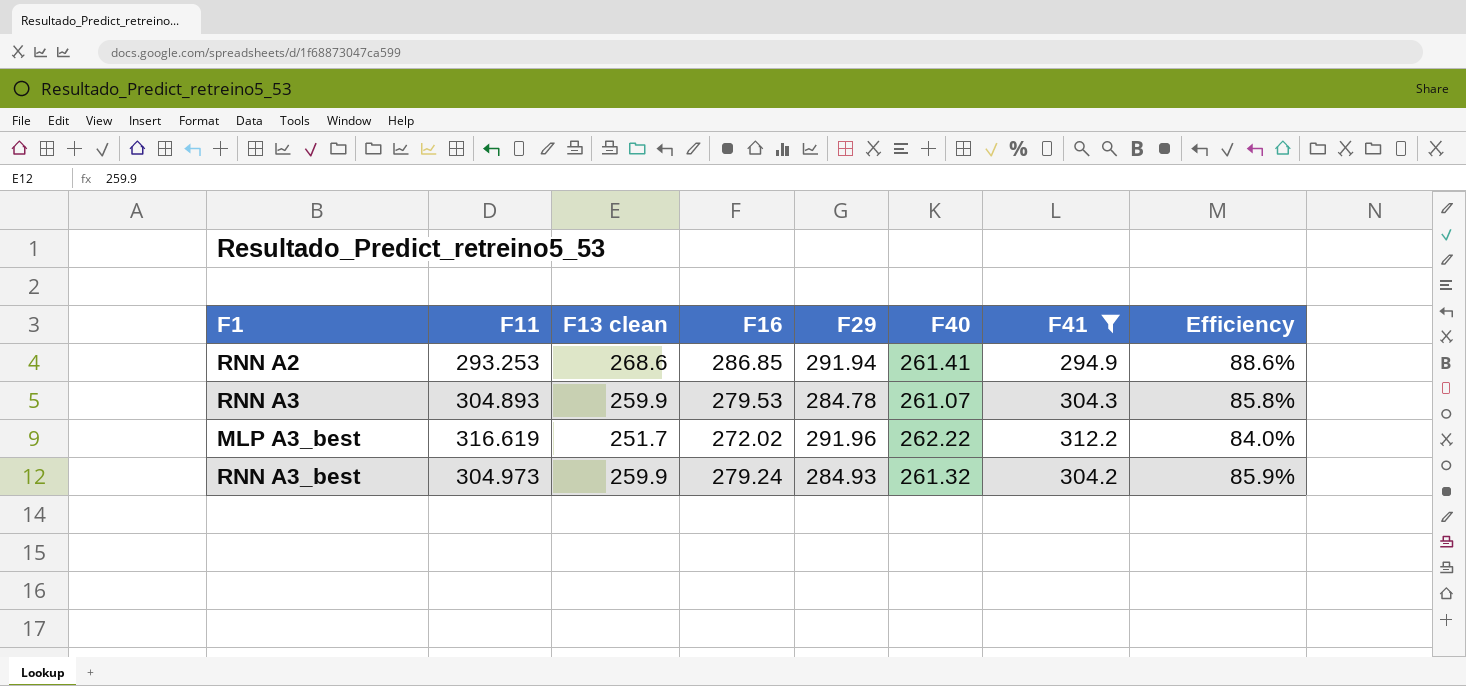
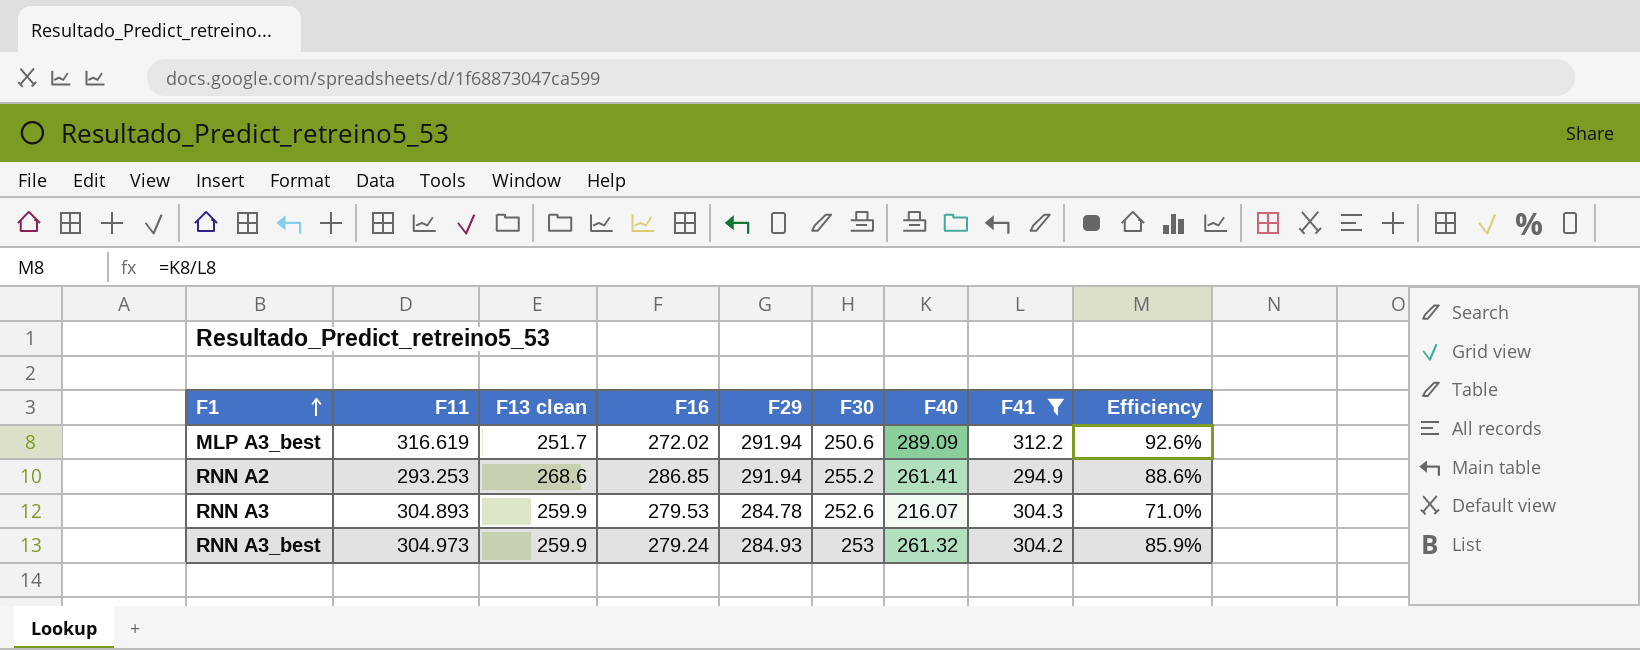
row order: none -> F1 ascending
column F30 | position: none -> 6
MLP A3_best | F29: 291.96 -> 291.94
MLP A3_best | F40: 262.22 -> 289.09
MLP A3_best | Efficiency: 84.0% -> 92.6%
RNN A3 | F40: 261.07 -> 216.07
RNN A3 | Efficiency: 85.8% -> 71.0%

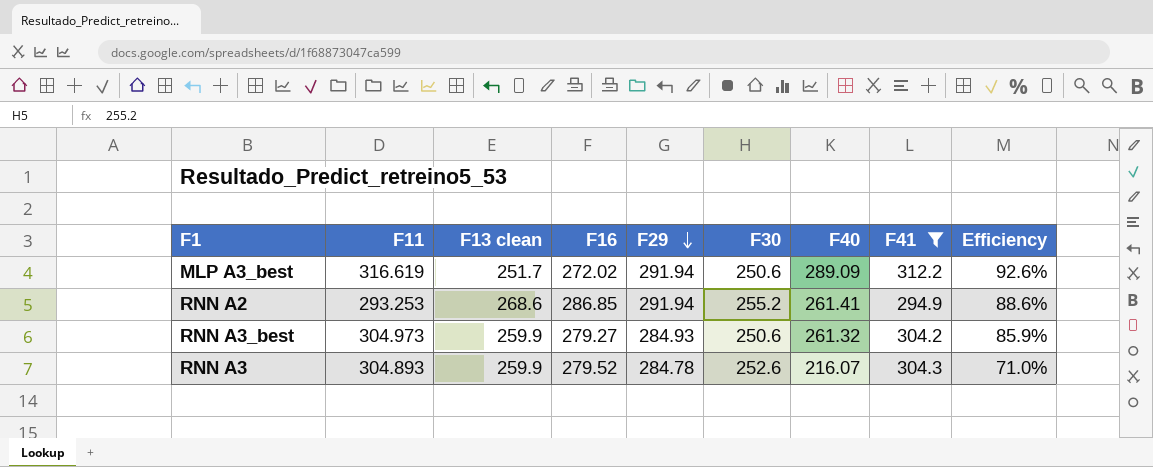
row order: F1 ascending -> F29 descending
RNN A3_best | F16: 279.24 -> 279.27
RNN A3_best | F30: 253 -> 250.6
RNN A3 | F16: 279.53 -> 279.52

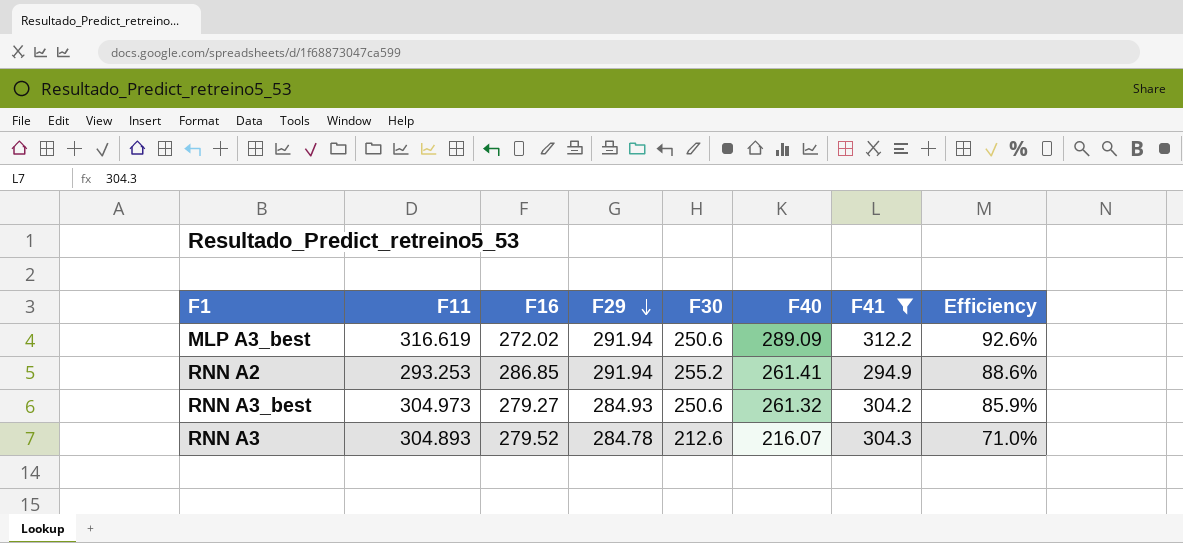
column F13 clean | position: 3 -> none
RNN A3 | F30: 252.6 -> 212.6

